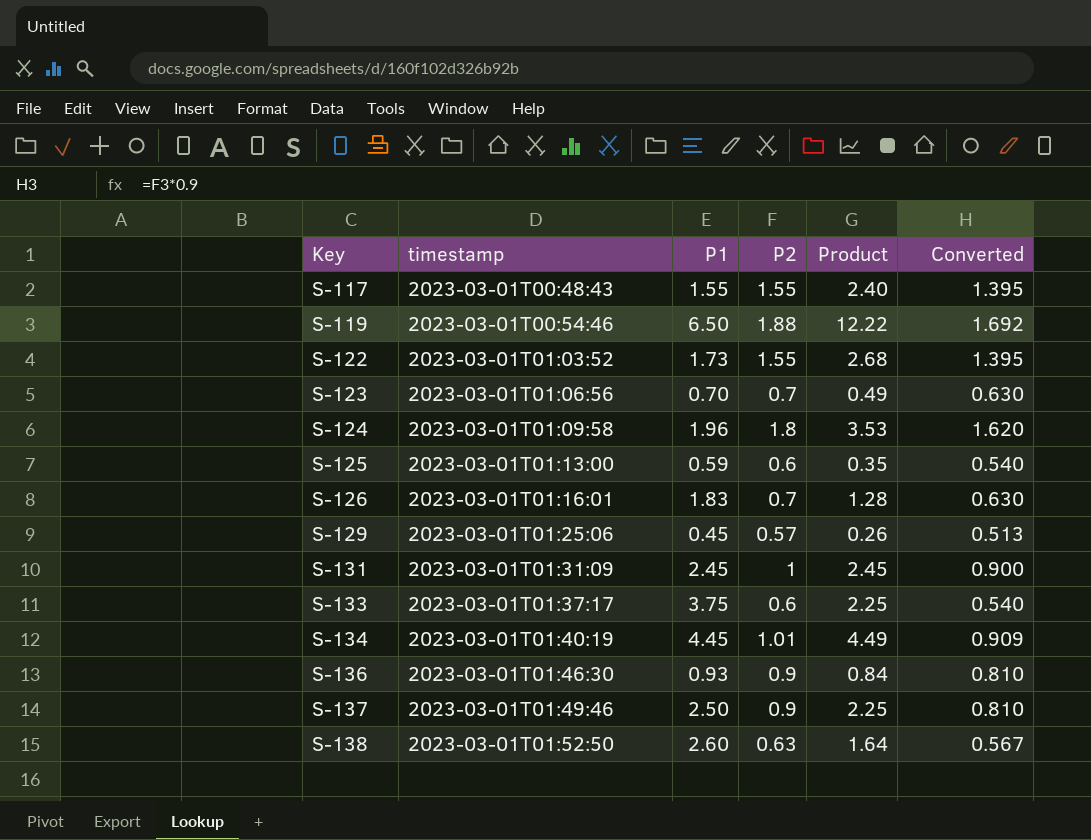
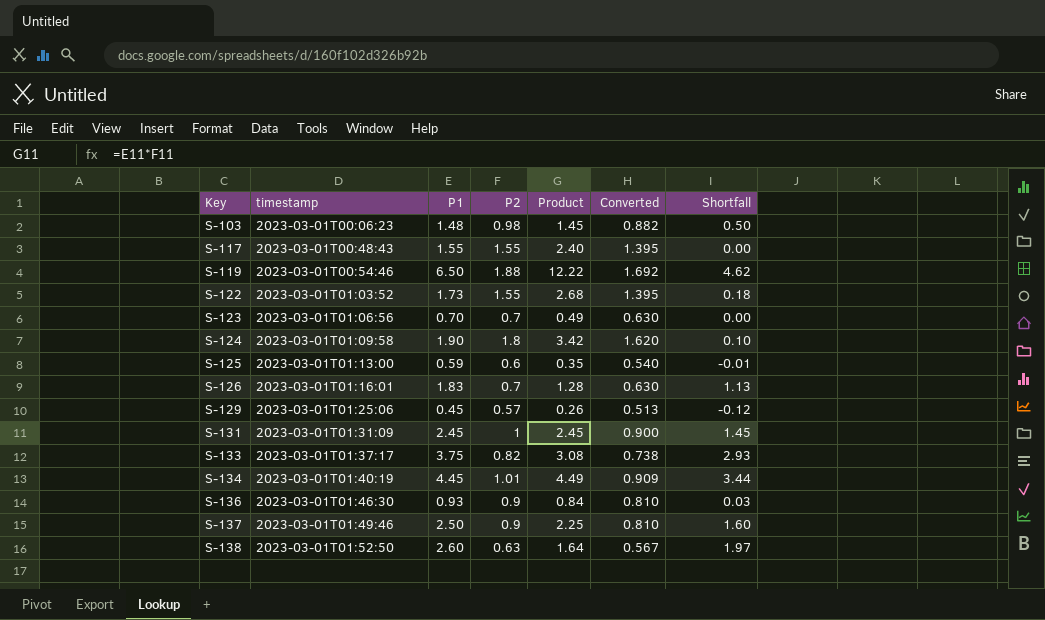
column Shortfall | formula: none -> [P1] - [P2]
row S-103: none -> 2023-03-01T00:06:23 | 1.48 | 0.98 | 1.45 | 0.882 | 0.50
S-124 | P1: 1.96 -> 1.90
S-124 | Product: 3.53 -> 3.42
S-133 | P2: 0.6 -> 0.82
S-133 | Product: 2.25 -> 3.08
S-133 | Converted: 0.540 -> 0.738

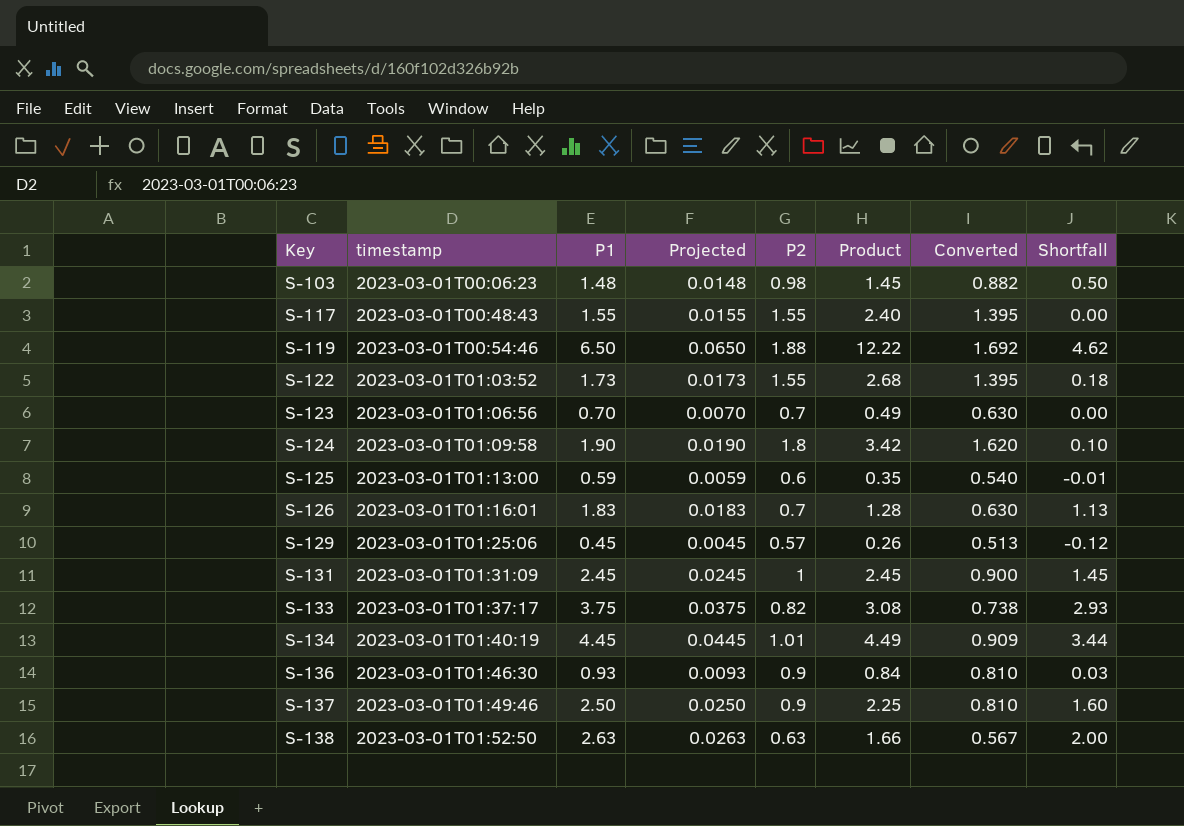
column Projected | formula: none -> [P1] * 0.01
S-138 | P1: 2.60 -> 2.63
S-138 | Product: 1.64 -> 1.66
S-138 | Shortfall: 1.97 -> 2.00

